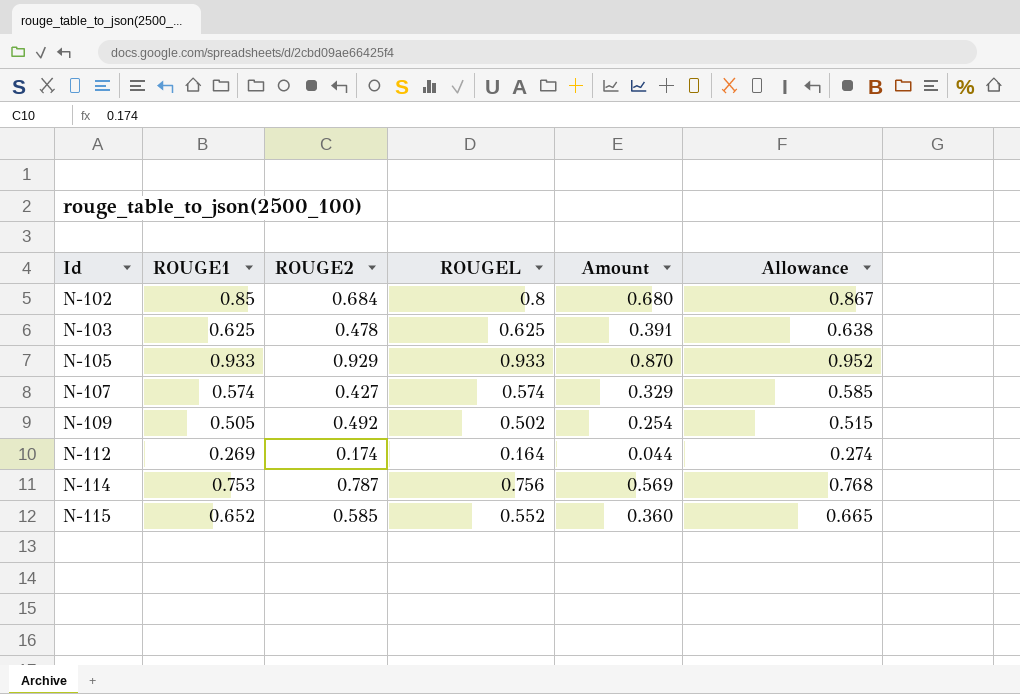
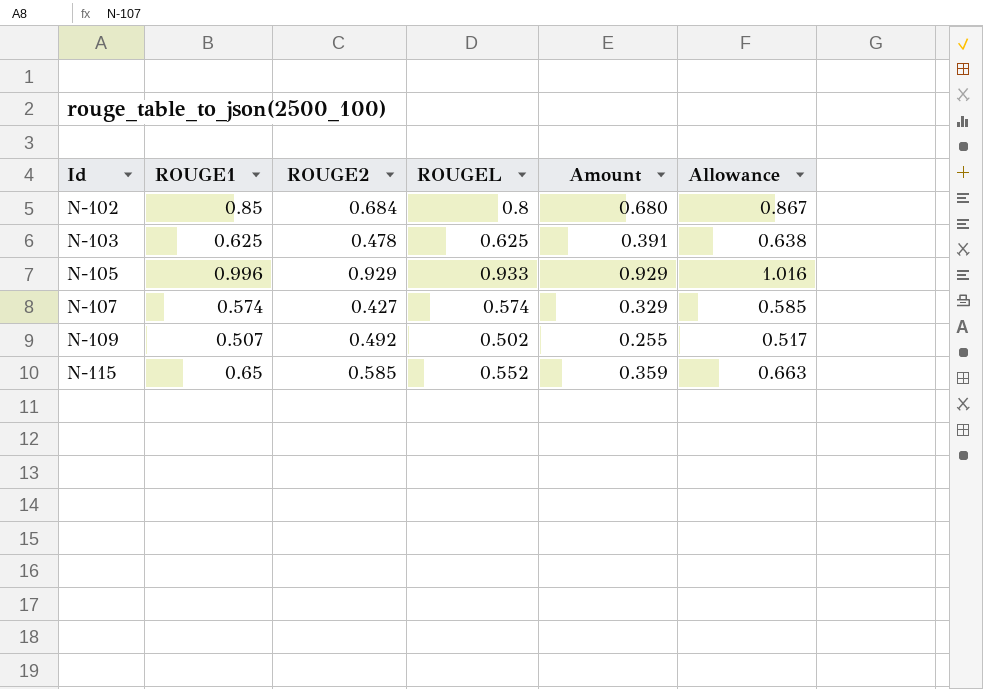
row N-112: 0.269 | 0.174 | 0.164 | 0.044 | 0.274 -> none
row N-114: 0.753 | 0.787 | 0.756 | 0.569 | 0.768 -> none
N-105 | ROUGE1: 0.933 -> 0.996
N-105 | Amount: 0.870 -> 0.929
N-105 | Allowance: 0.952 -> 1.016
N-109 | ROUGE1: 0.505 -> 0.507
N-109 | Amount: 0.254 -> 0.255
N-109 | Allowance: 0.515 -> 0.517
N-115 | ROUGE1: 0.652 -> 0.65
N-115 | Amount: 0.360 -> 0.359
N-115 | Allowance: 0.665 -> 0.663

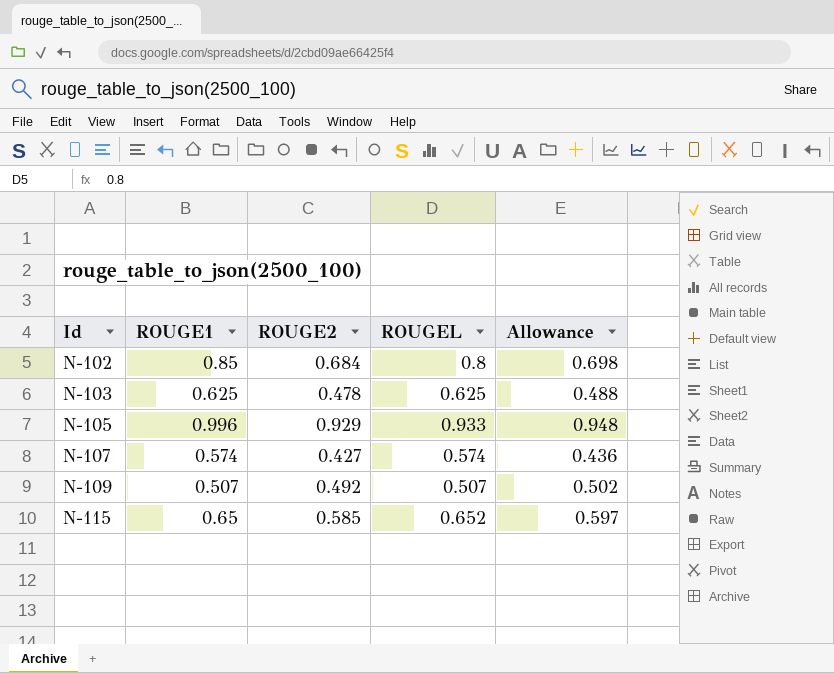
column Amount | formula: [ROUGE1] * [ROUGEL] -> none
column Allowance | formula: [ROUGE1] * 1.02 -> [ROUGE2] * 1.02
N-109 | ROUGEL: 0.502 -> 0.507
N-115 | ROUGEL: 0.552 -> 0.652

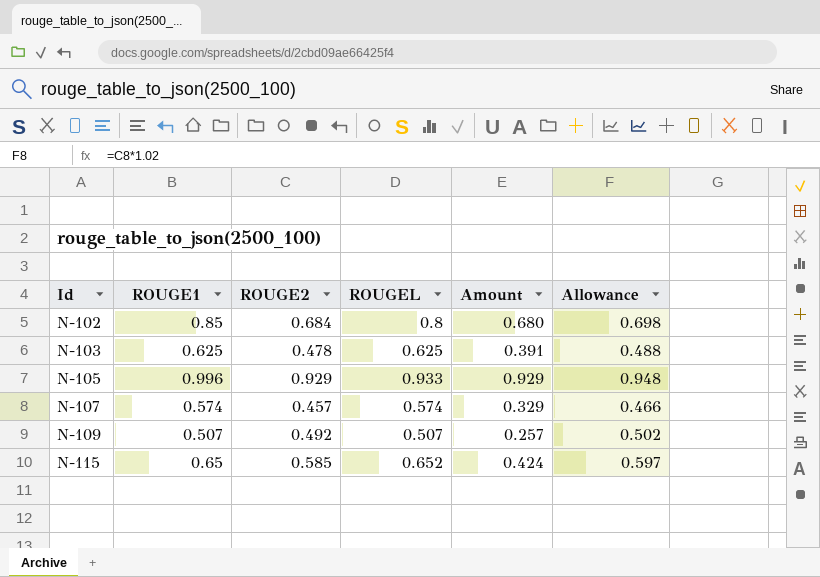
column Amount | formula: none -> [ROUGE1] * [ROUGEL]
N-107 | ROUGE2: 0.427 -> 0.457
N-107 | Allowance: 0.436 -> 0.466

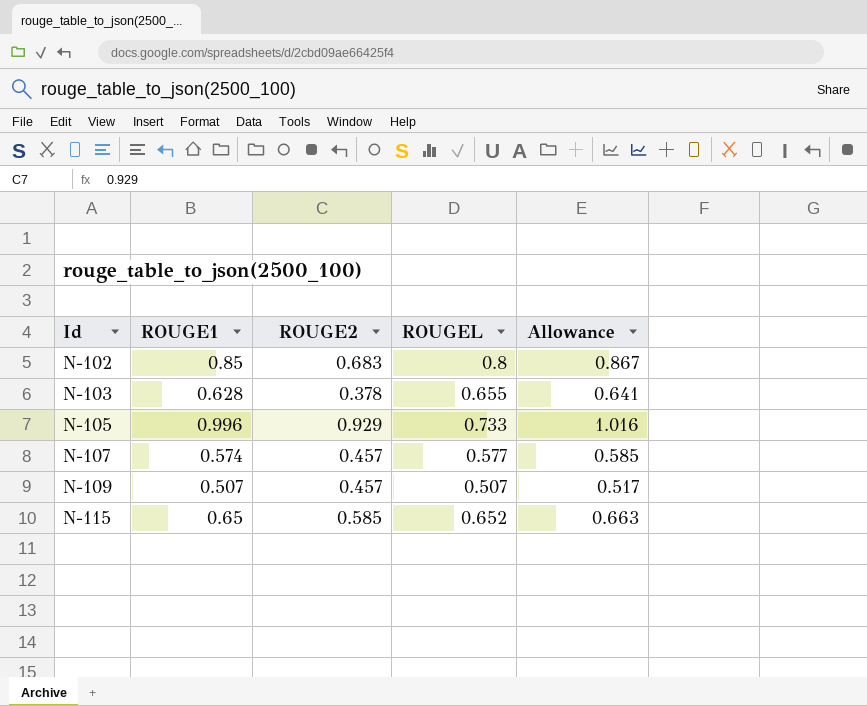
column Amount | formula: [ROUGE1] * [ROUGEL] -> none
column Allowance | formula: [ROUGE2] * 1.02 -> [ROUGE1] * 1.02
N-102 | ROUGE2: 0.684 -> 0.683
N-103 | ROUGE1: 0.625 -> 0.628
N-103 | ROUGE2: 0.478 -> 0.378
N-103 | ROUGEL: 0.625 -> 0.655
N-105 | ROUGEL: 0.933 -> 0.733
N-107 | ROUGEL: 0.574 -> 0.577
N-109 | ROUGE2: 0.492 -> 0.457

